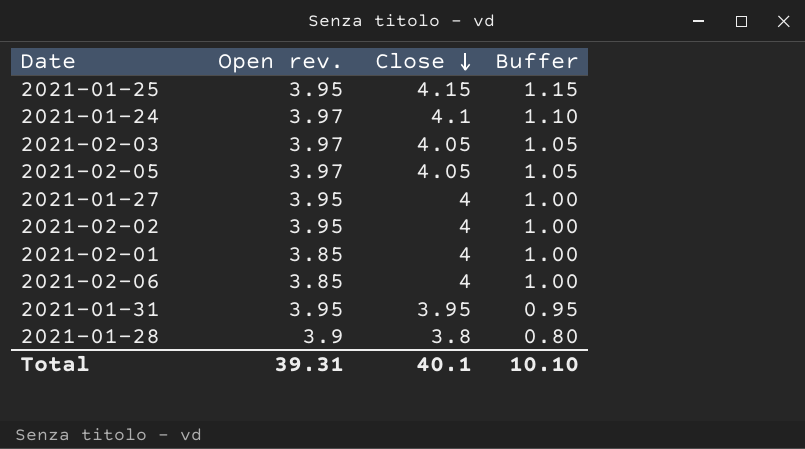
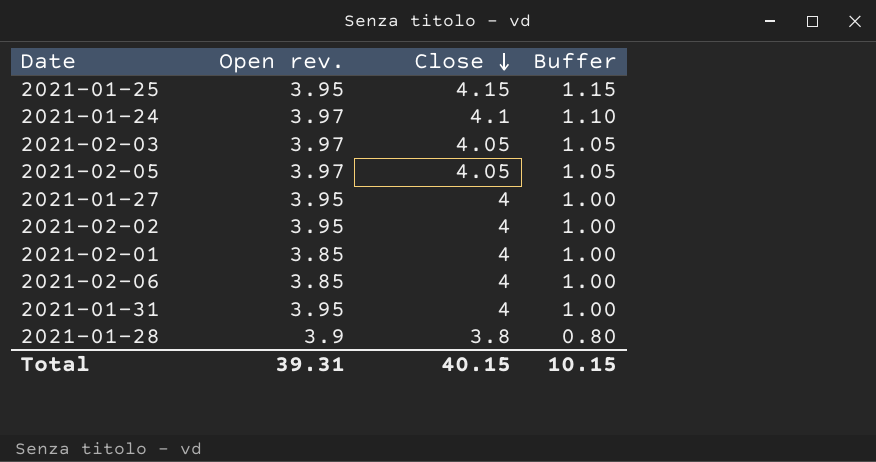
2021-01-31 | Close: 3.95 -> 4
2021-01-31 | Buffer: 0.95 -> 1.00
Total | Close: 40.1 -> 40.15
Total | Buffer: 10.10 -> 10.15

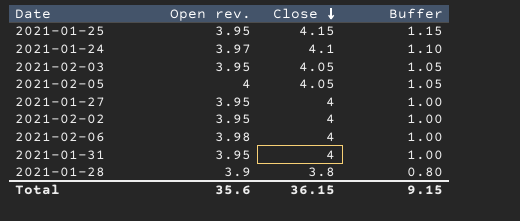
row 2021-02-01: 3.85 | 4 | 1.00 -> none
2021-02-03 | Open rev.: 3.97 -> 3.95
2021-02-05 | Open rev.: 3.97 -> 4
2021-02-06 | Open rev.: 3.85 -> 3.98
Total | Open rev.: 39.31 -> 35.6
Total | Close: 40.15 -> 36.15
Total | Buffer: 10.15 -> 9.15

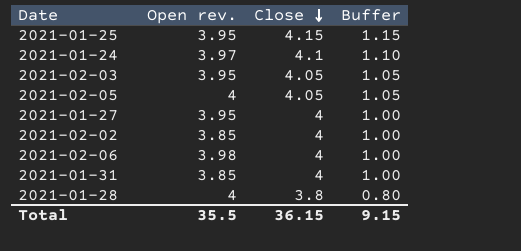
2021-02-02 | Open rev.: 3.95 -> 3.85
2021-01-31 | Open rev.: 3.95 -> 3.85
2021-01-28 | Open rev.: 3.9 -> 4
Total | Open rev.: 35.6 -> 35.5

